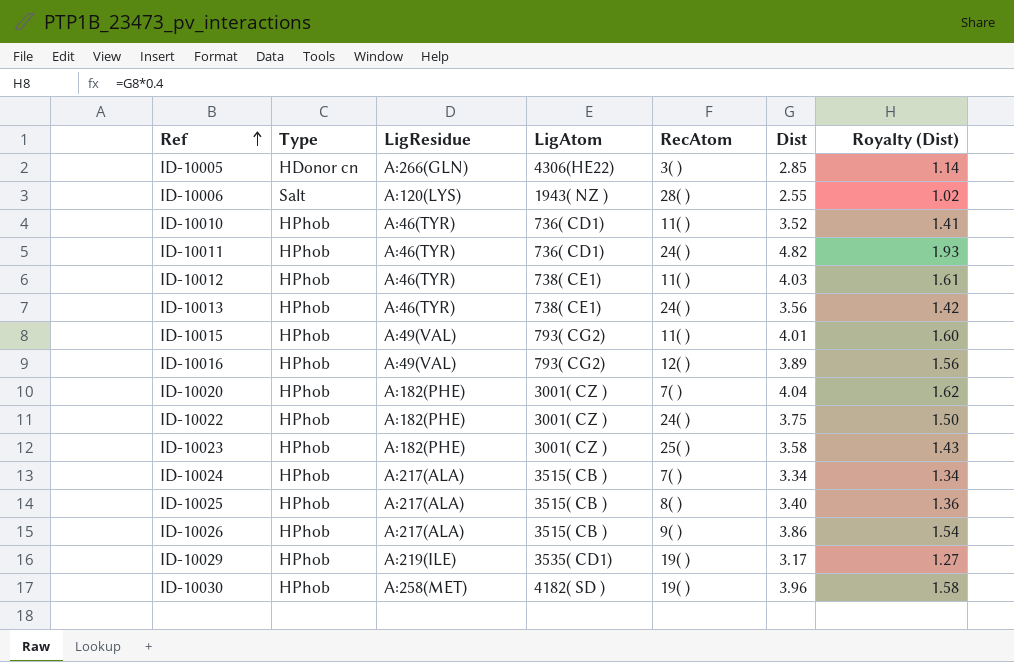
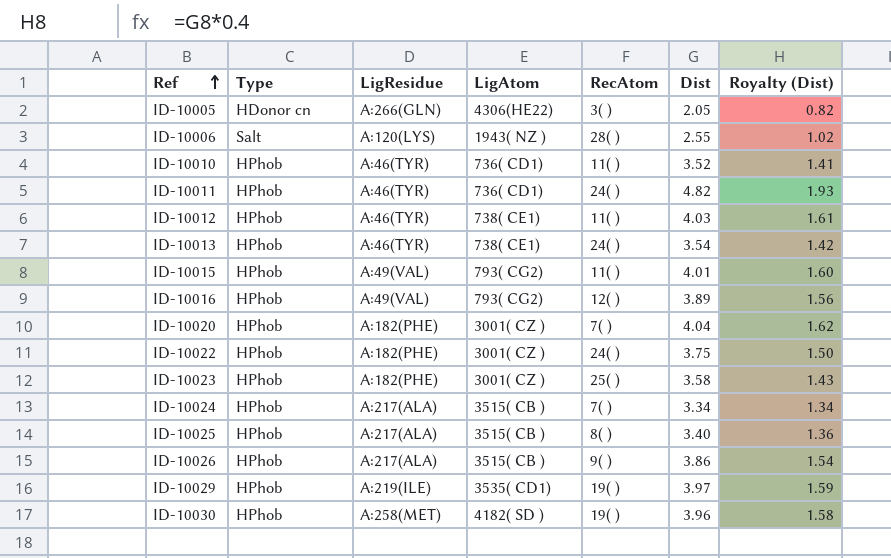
ID-10005 | Dist: 2.85 -> 2.05
ID-10005 | Royalty (Dist): 1.14 -> 0.82
ID-10013 | Dist: 3.56 -> 3.54
ID-10029 | Dist: 3.17 -> 3.97
ID-10029 | Royalty (Dist): 1.27 -> 1.59

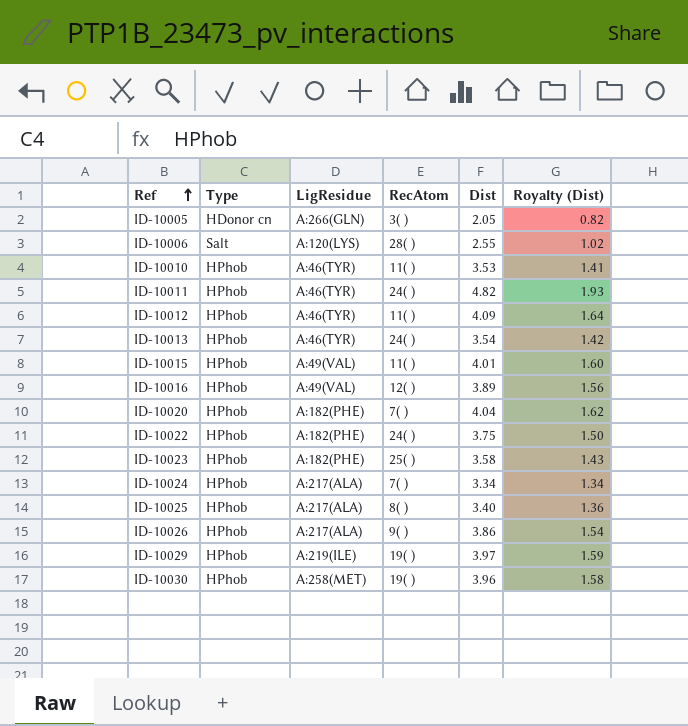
column LigAtom | position: 4 -> none
ID-10010 | Dist: 3.52 -> 3.53
ID-10012 | Dist: 4.03 -> 4.09
ID-10012 | Royalty (Dist): 1.61 -> 1.64

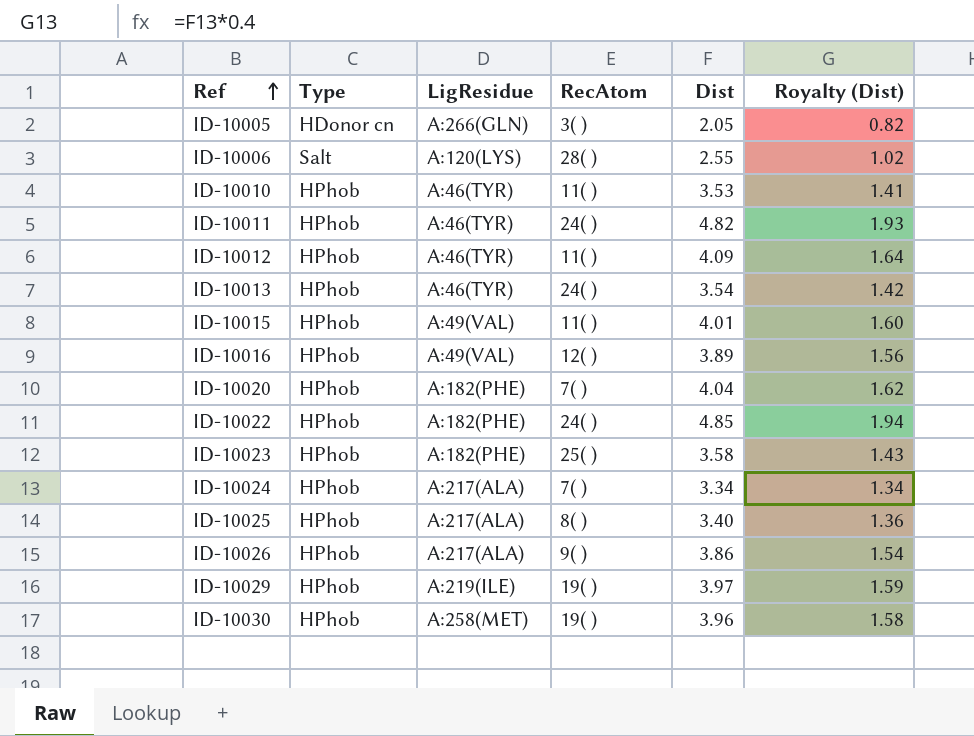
ID-10022 | Dist: 3.75 -> 4.85
ID-10022 | Royalty (Dist): 1.50 -> 1.94

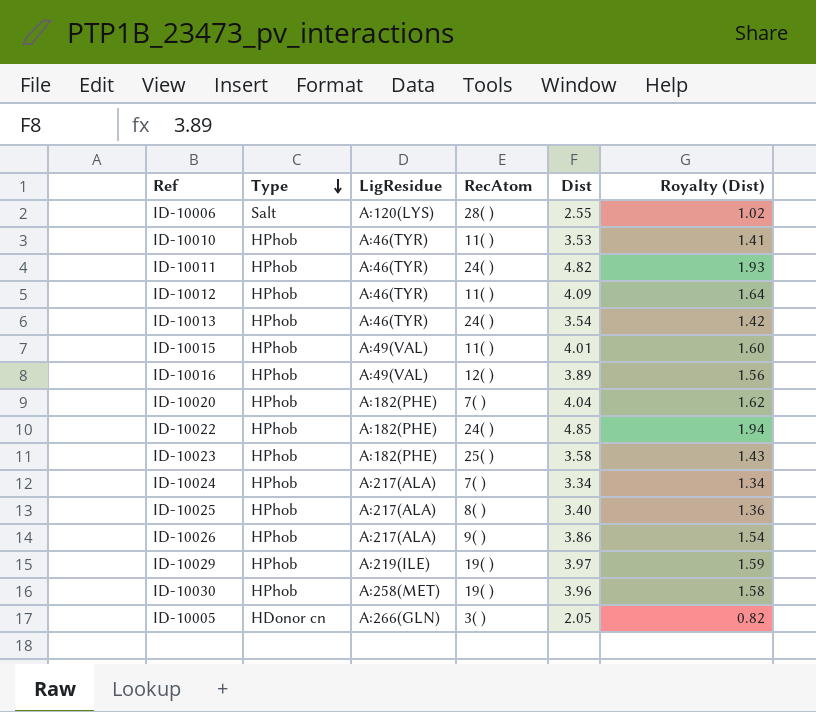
row order: Ref ascending -> Type descending

